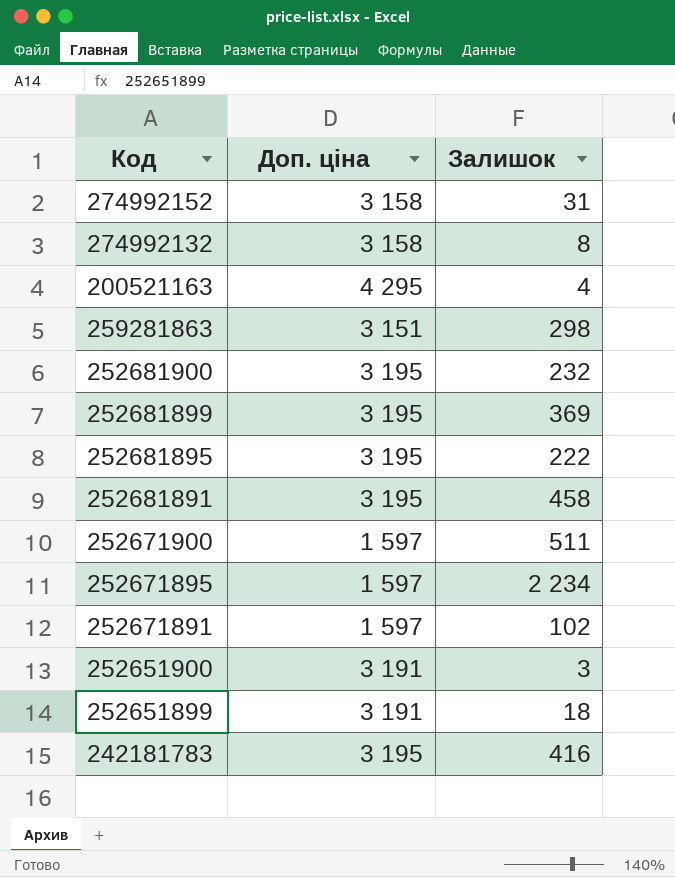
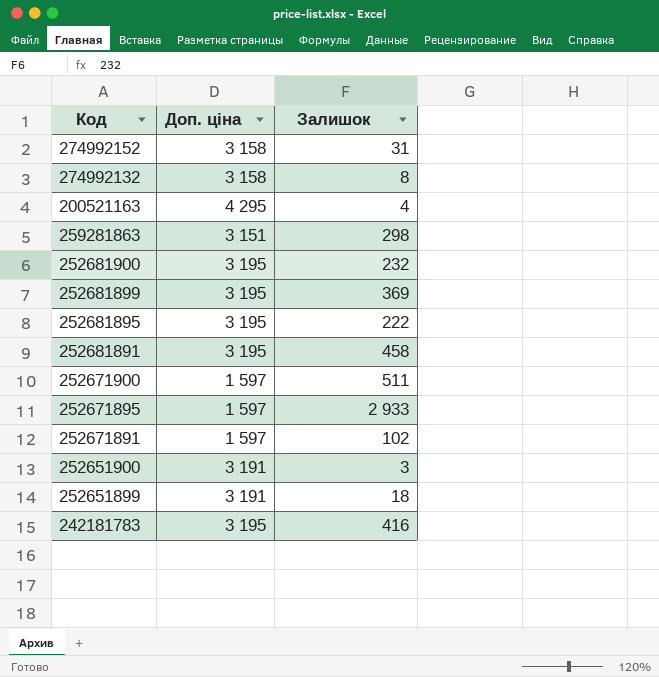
252671895 | Залишок: 2 234 -> 2 933

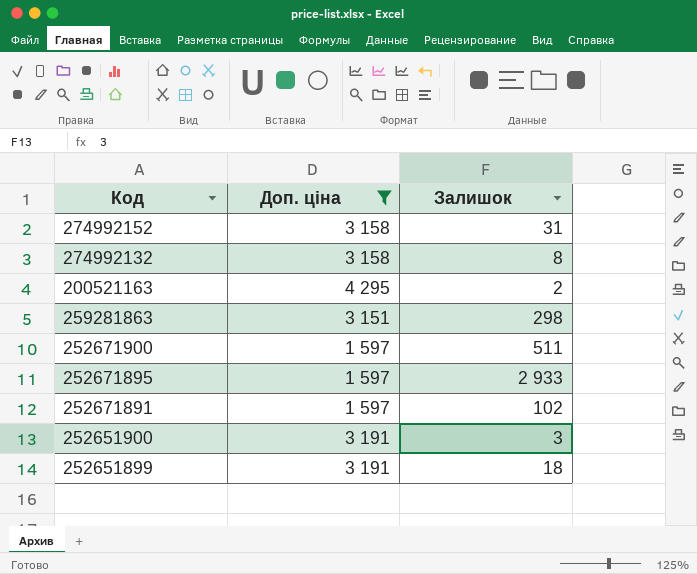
filter: none -> Доп. ціна != 3 195
200521163 | Залишок: 4 -> 2

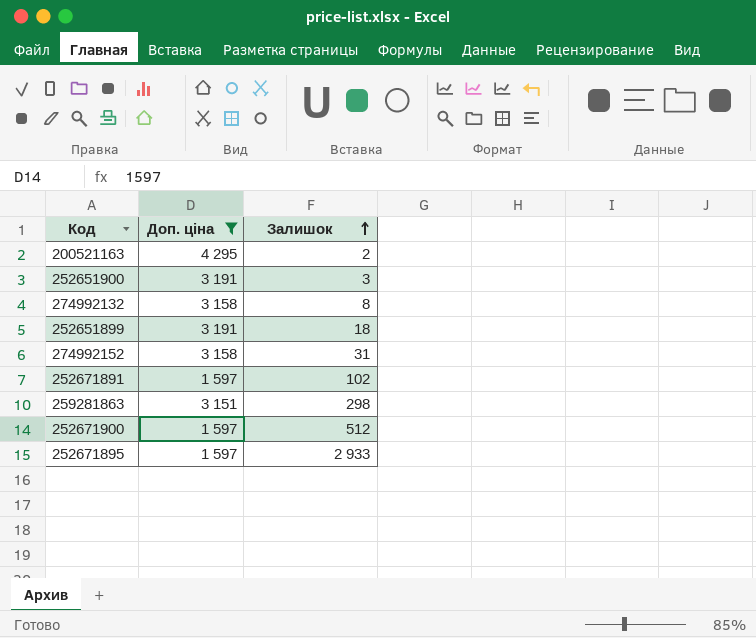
row order: none -> Залишок ascending
252671900 | Залишок: 511 -> 512

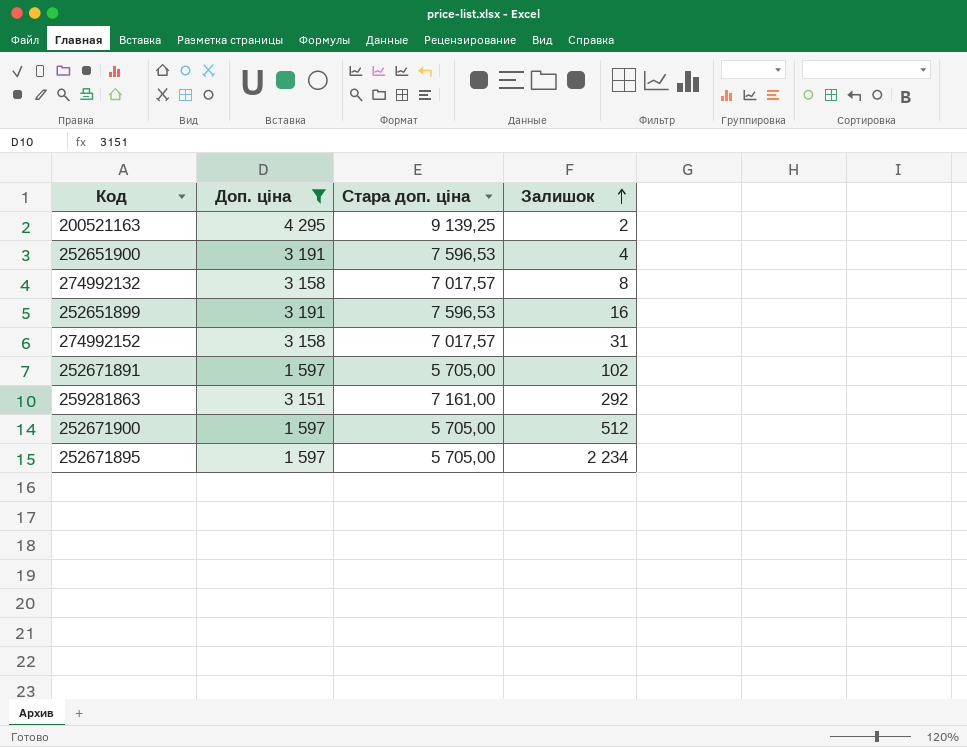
column Стара доп. ціна | position: none -> 3
252651900 | Залишок: 3 -> 4
252651899 | Залишок: 18 -> 16
259281863 | Залишок: 298 -> 292
252671895 | Залишок: 2 933 -> 2 234

